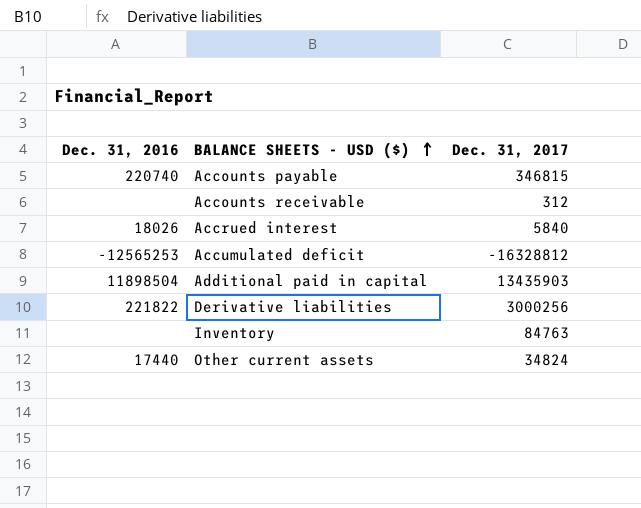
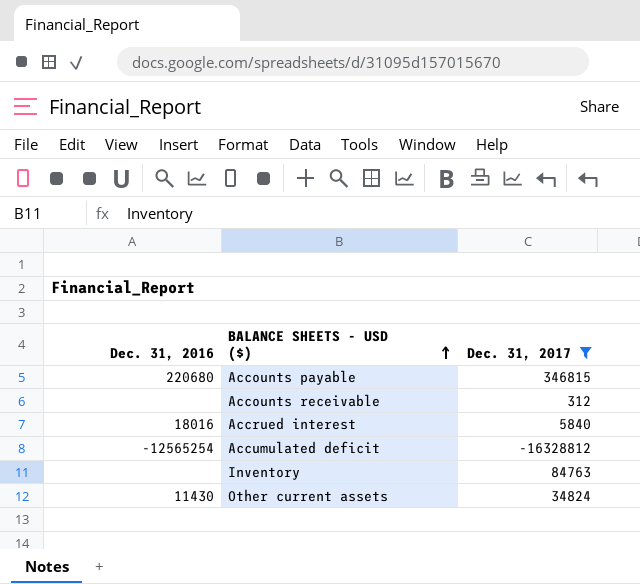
filter: none -> Dec. 31, 2017 <= 346815
Accounts payable | Dec. 31, 2016: 220740 -> 220680
Accrued interest | Dec. 31, 2016: 18026 -> 18016
Accumulated deficit | Dec. 31, 2016: -12565253 -> -12565254
Other current assets | Dec. 31, 2016: 17440 -> 11430

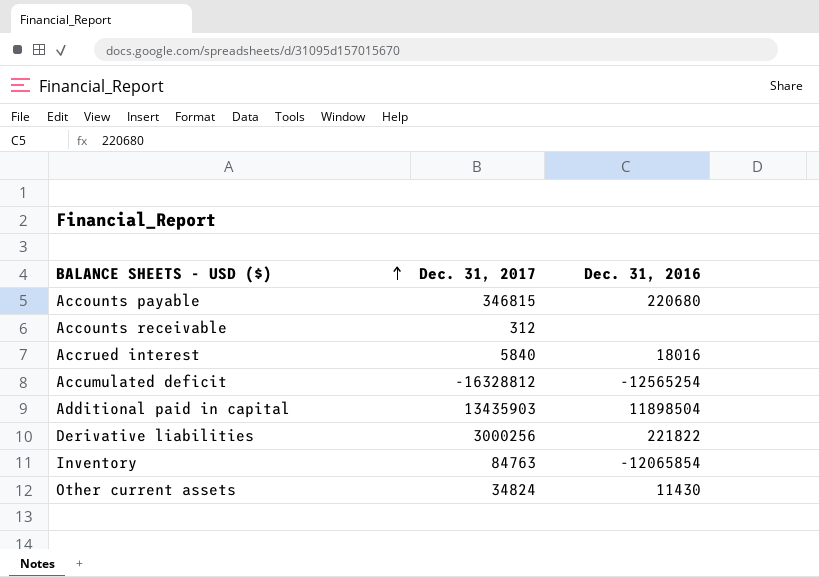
filter: Dec. 31, 2017 <= 346815 -> none
column Dec. 31, 2016 | position: 1 -> 3
Inventory | Dec. 31, 2016: none -> -12065854

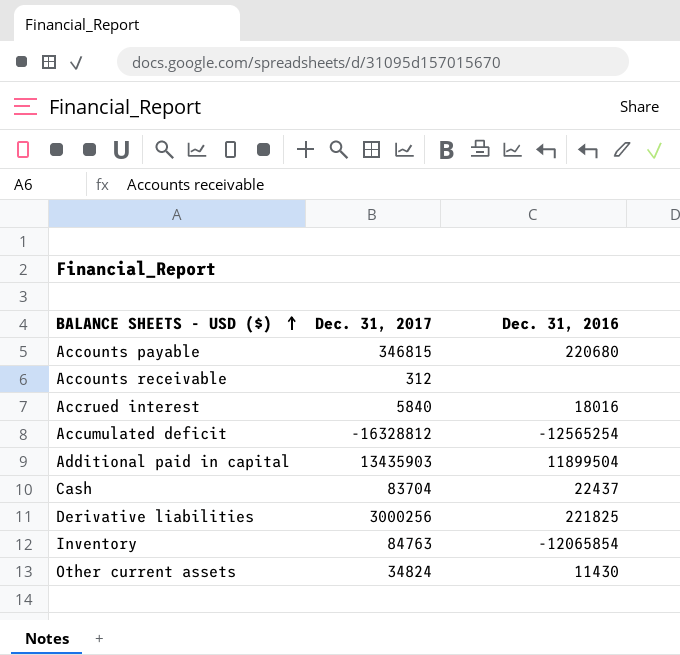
Additional paid in capital | Dec. 31, 2016: 11898504 -> 11899504
row Cash: none -> 83704 | 22437
Derivative liabilities | Dec. 31, 2016: 221822 -> 221825

